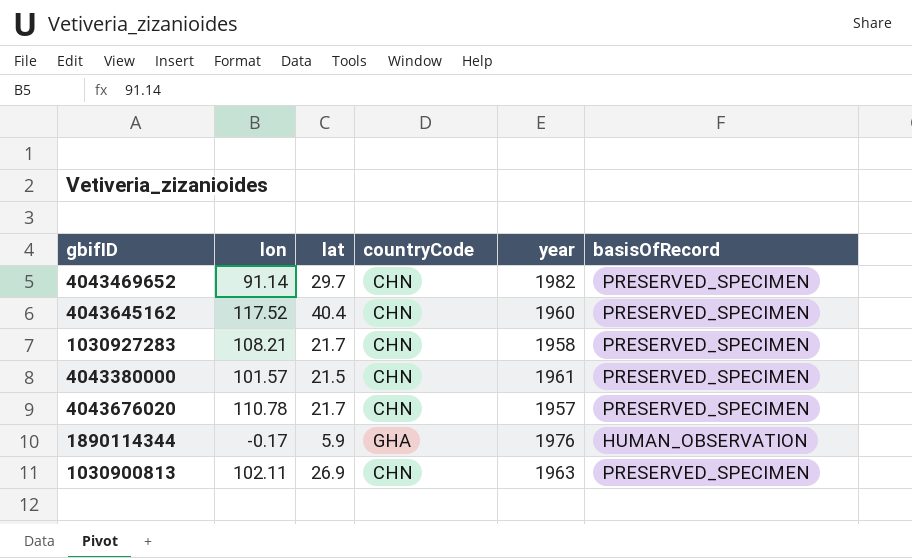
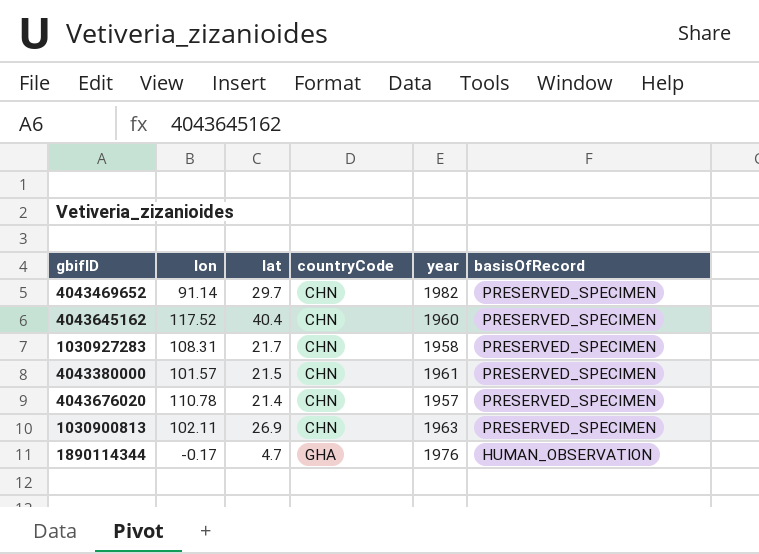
row order: none -> countryCode ascending
1030927283 | lon: 108.21 -> 108.31
4043676020 | lat: 21.7 -> 21.4
1890114344 | lat: 5.9 -> 4.7

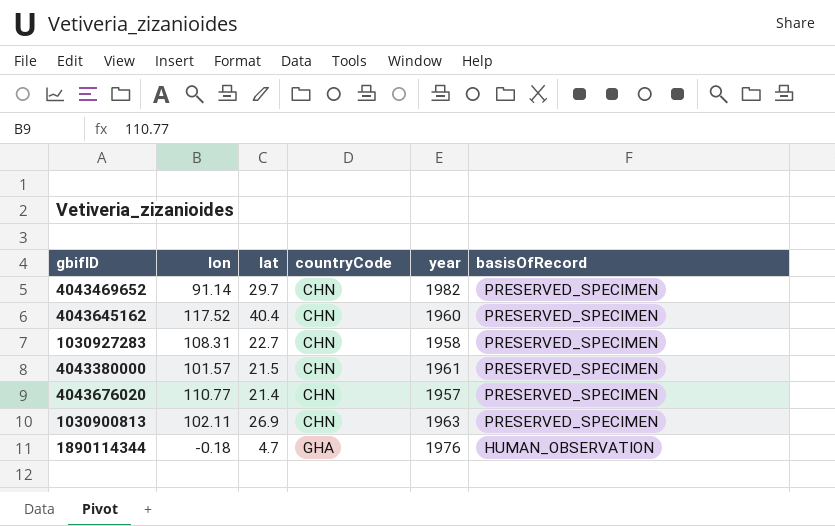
1030927283 | lat: 21.7 -> 22.7
4043676020 | lon: 110.78 -> 110.77
1890114344 | lon: -0.17 -> -0.18

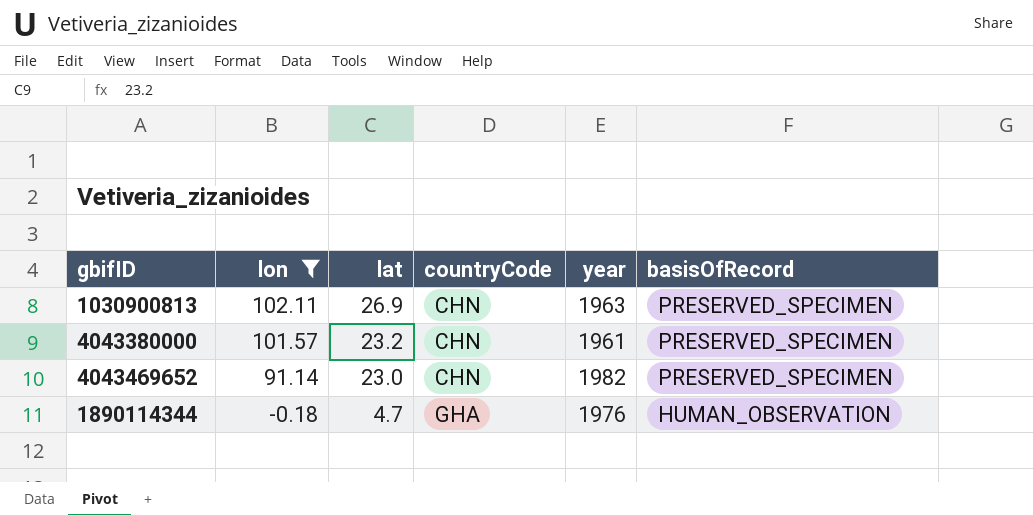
filter: none -> lon <= 102.11
row order: countryCode ascending -> lon descending
4043380000 | lat: 21.5 -> 23.2
4043469652 | lat: 29.7 -> 23.0

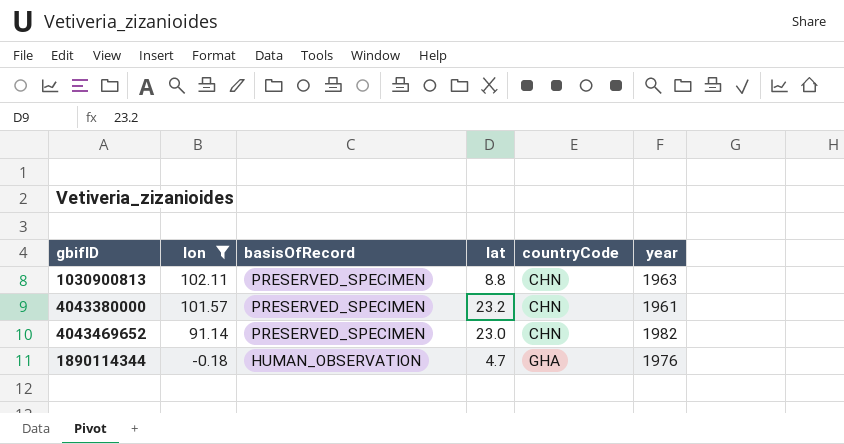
column basisOfRecord | position: 6 -> 3
1030900813 | lat: 26.9 -> 8.8

